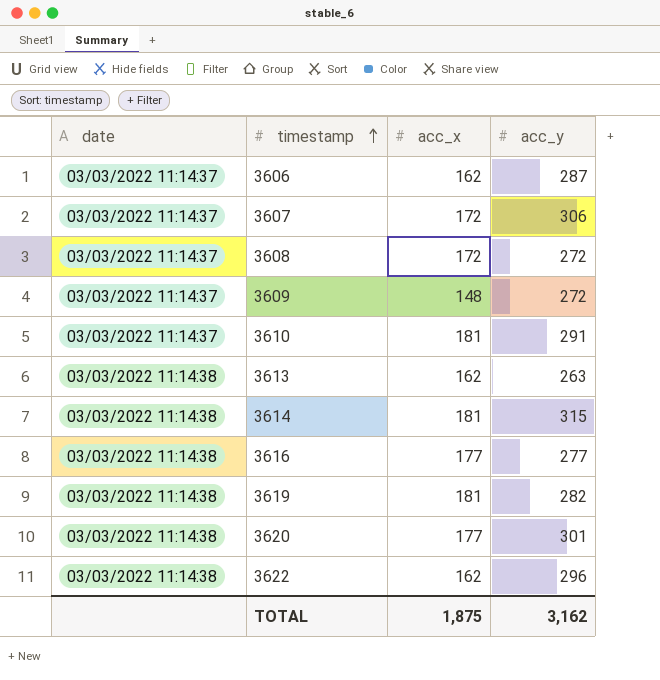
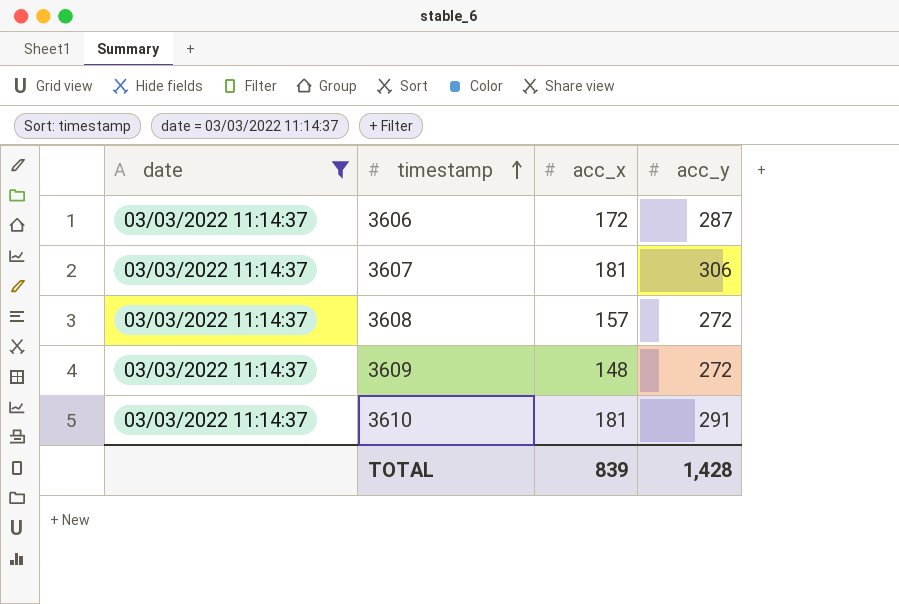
filter: none -> date = 03/03/2022 11:14:37
3606 | acc_x: 162 -> 172
3607 | acc_x: 172 -> 181
3608 | acc_x: 172 -> 157
TOTAL | acc_x: 1,875 -> 839
TOTAL | acc_y: 3,162 -> 1,428

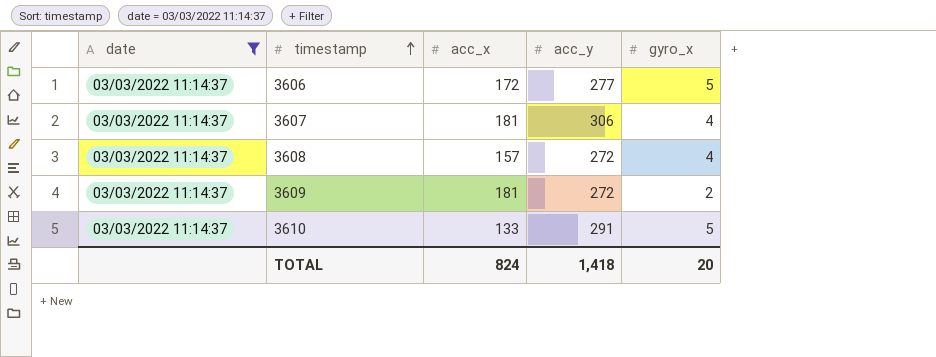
column gyro_x | position: none -> 5
3606 | acc_y: 287 -> 277
3609 | acc_x: 148 -> 181
3610 | acc_x: 181 -> 133
TOTAL | acc_x: 839 -> 824
TOTAL | acc_y: 1,428 -> 1,418

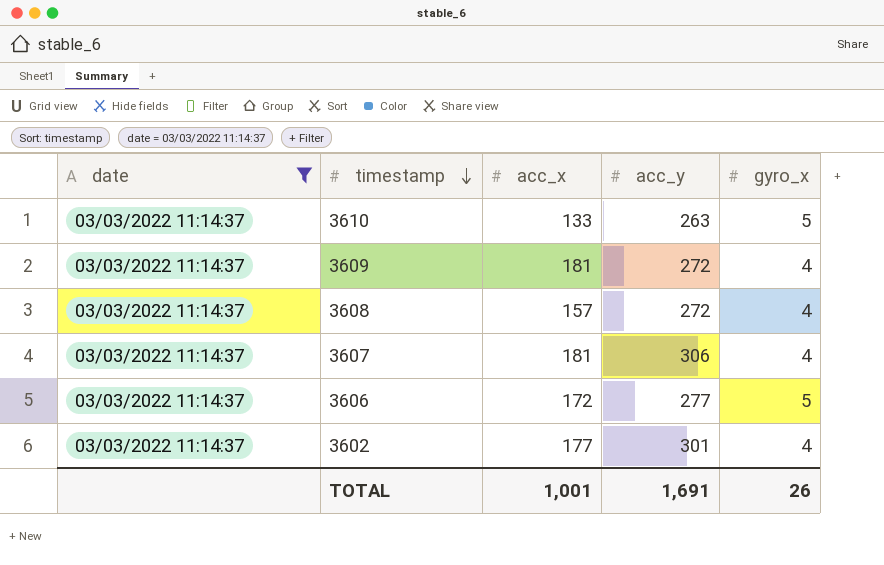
row order: timestamp ascending -> timestamp descending
3610 | acc_y: 291 -> 263
3609 | gyro_x: 2 -> 4
row 3602: none -> 03/03/2022 11:14:37 | 177 | 301 | 4
TOTAL | acc_x: 824 -> 1,001
TOTAL | acc_y: 1,418 -> 1,691
TOTAL | gyro_x: 20 -> 26

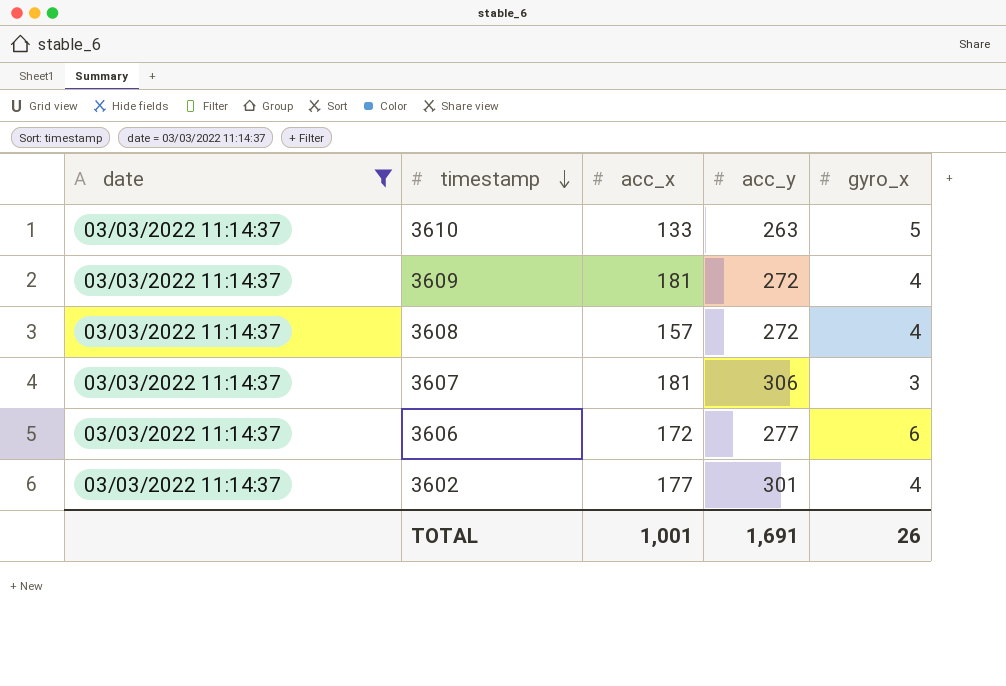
3607 | gyro_x: 4 -> 3
3606 | gyro_x: 5 -> 6

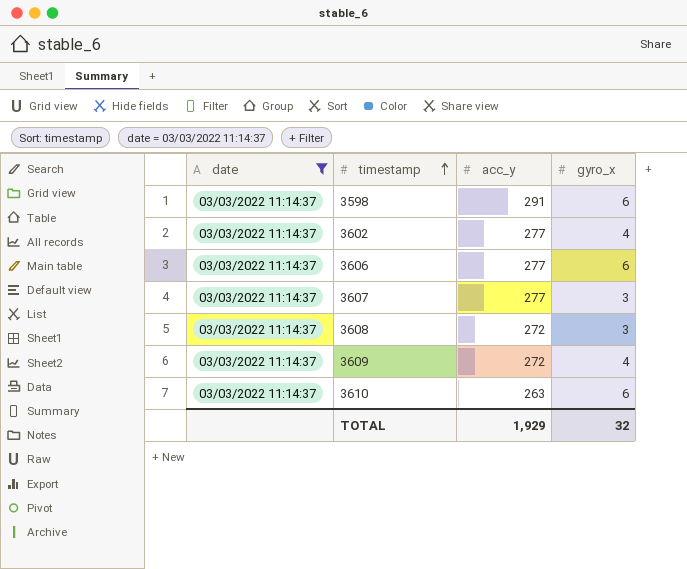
row order: timestamp descending -> timestamp ascending
column acc_x | position: 3 -> none
row 3598: none -> 03/03/2022 11:14:37 | 291 | 6
3602 | acc_y: 301 -> 277
3607 | acc_y: 306 -> 277
3608 | gyro_x: 4 -> 3
3610 | gyro_x: 5 -> 6
TOTAL | acc_y: 1,691 -> 1,929
TOTAL | gyro_x: 26 -> 32

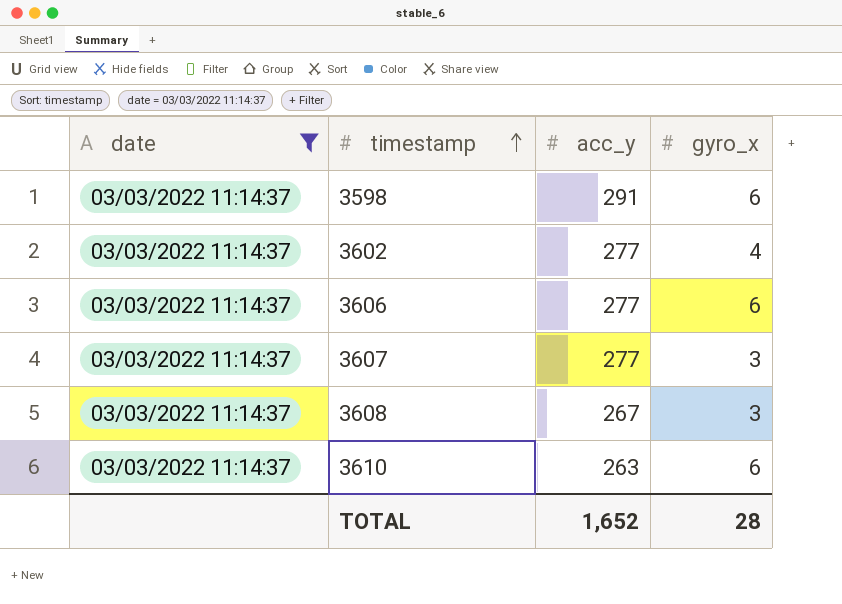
row 3609: 03/03/2022 11:14:37 | 272 | 4 -> none
3608 | acc_y: 272 -> 267
TOTAL | acc_y: 1,929 -> 1,652
TOTAL | gyro_x: 32 -> 28

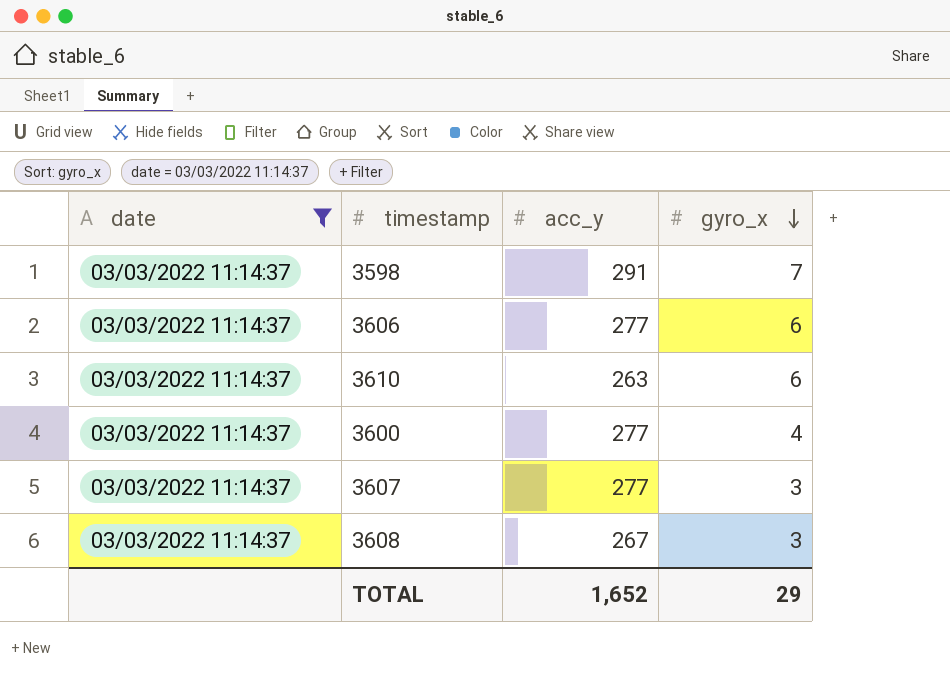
row order: timestamp ascending -> gyro_x descending
row 3602: 03/03/2022 11:14:37 | 277 | 4 -> none
3598 | gyro_x: 6 -> 7
row 3600: none -> 03/03/2022 11:14:37 | 277 | 4
TOTAL | gyro_x: 28 -> 29

